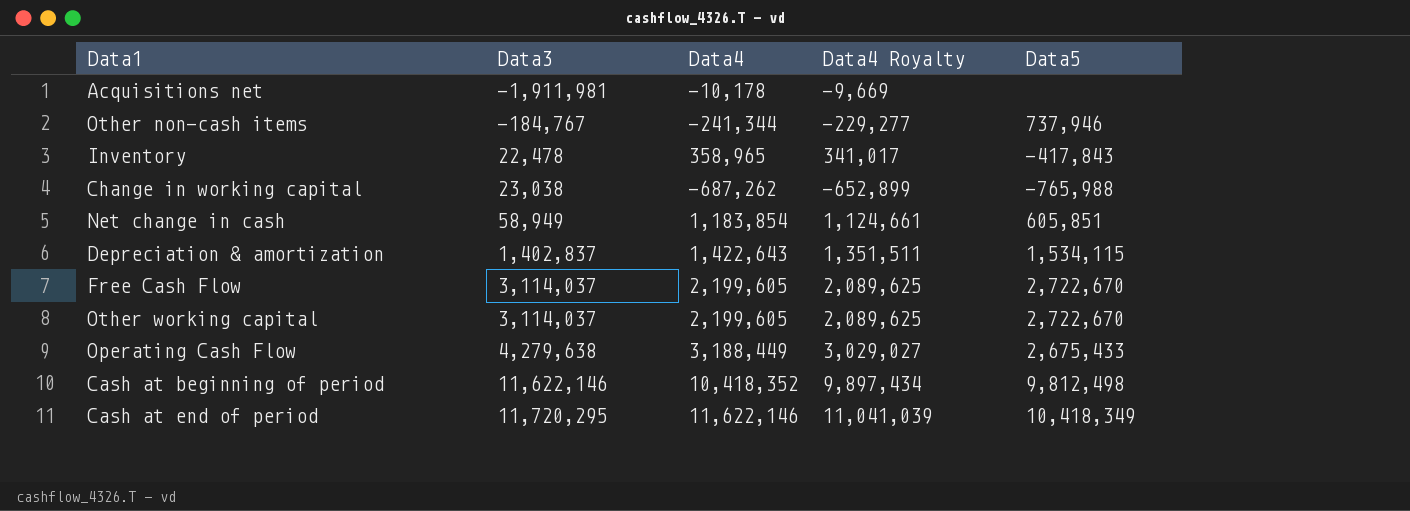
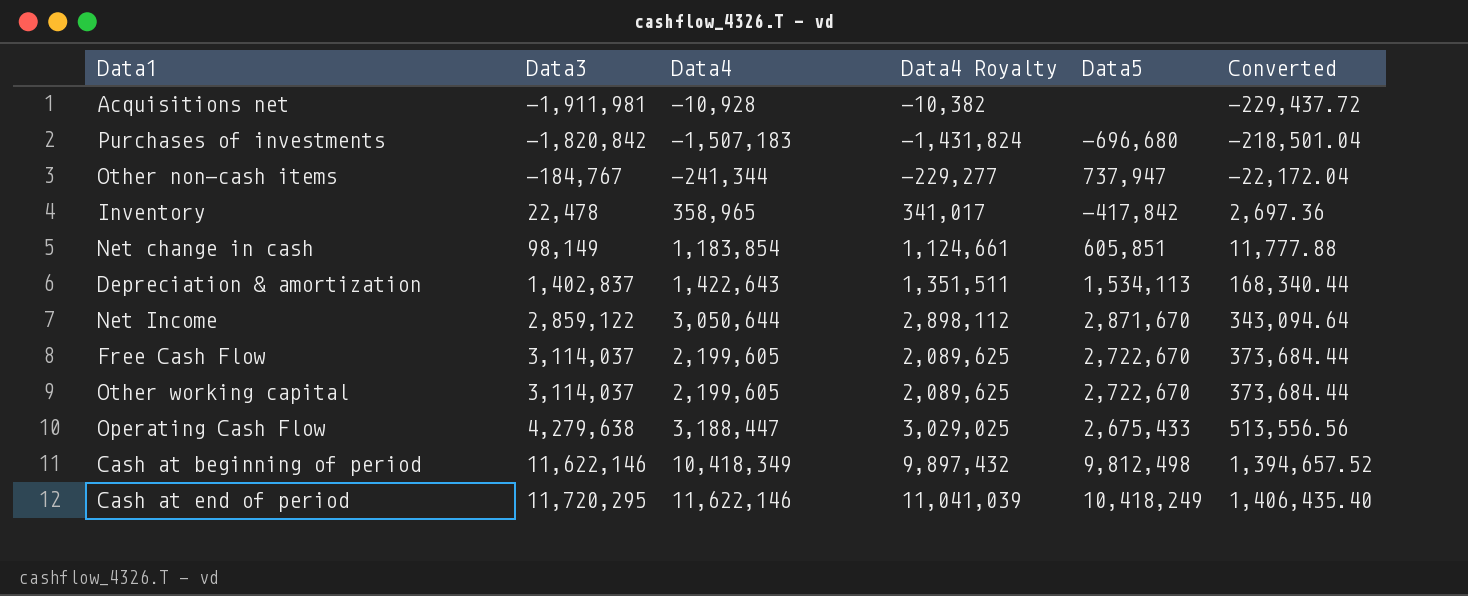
column Converted | formula: none -> [Data3] * 0.12
row Change in working capital: 23,038 | -687,262 | -652,899 | -765,988 -> none
Acquisitions net | Data4: -10,178 -> -10,928
Acquisitions net | Data4 Royalty: -9,669 -> -10,382
row Purchases of investments: none -> -1,820,842 | -1,507,183 | -1,431,824 | -696,680 | -218,501.04
Other non-cash items | Data5: 737,946 -> 737,947
Inventory | Data5: -417,843 -> -417,842
Net change in cash | Data3: 58,949 -> 98,149
Depreciation & amortization | Data5: 1,534,115 -> 1,534,113
row Net Income: none -> 2,859,122 | 3,050,644 | 2,898,112 | 2,871,670 | 343,094.64
Operating Cash Flow | Data4: 3,188,449 -> 3,188,447
Operating Cash Flow | Data4 Royalty: 3,029,027 -> 3,029,025
Cash at beginning of period | Data4: 10,418,352 -> 10,418,349
Cash at beginning of period | Data4 Royalty: 9,897,434 -> 9,897,432
Cash at end of period | Data5: 10,418,349 -> 10,418,249

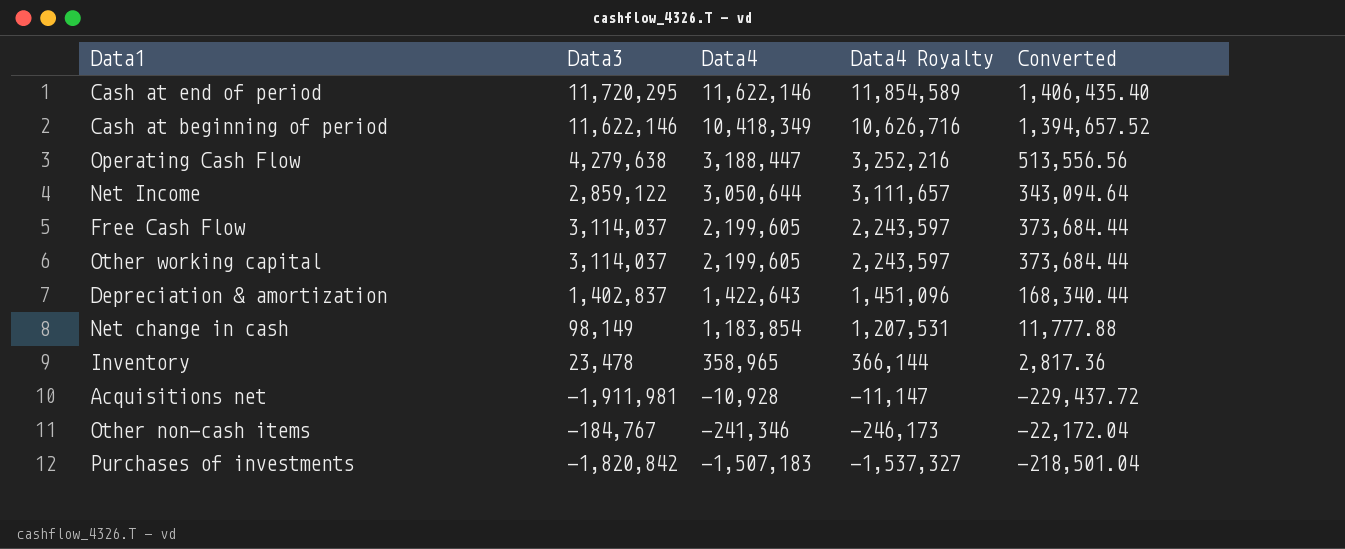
row order: Data3 ascending -> Data4 descending
column Data5 | position: 5 -> none
column Data4 Royalty | formula: [Data4] * 0.95 -> [Data4] * 1.02
Inventory | Data3: 22,478 -> 23,478
Inventory | Converted: 2,697.36 -> 2,817.36
Other non-cash items | Data4: -241,344 -> -241,346

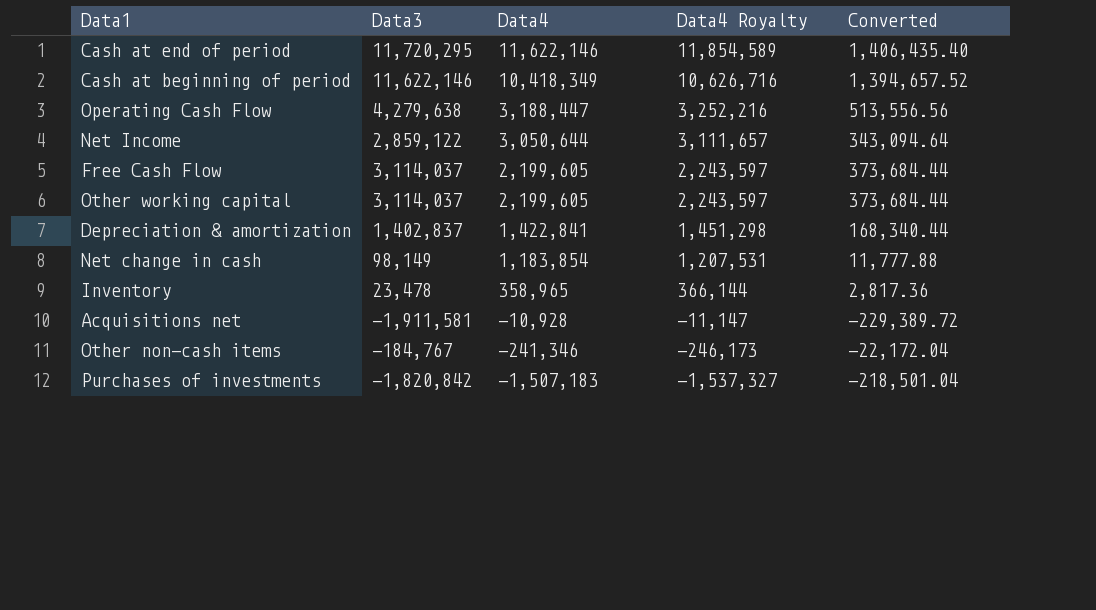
Depreciation & amortization | Data4: 1,422,643 -> 1,422,841
Depreciation & amortization | Data4 Royalty: 1,451,096 -> 1,451,298
Acquisitions net | Data3: -1,911,981 -> -1,911,581
Acquisitions net | Converted: -229,437.72 -> -229,389.72

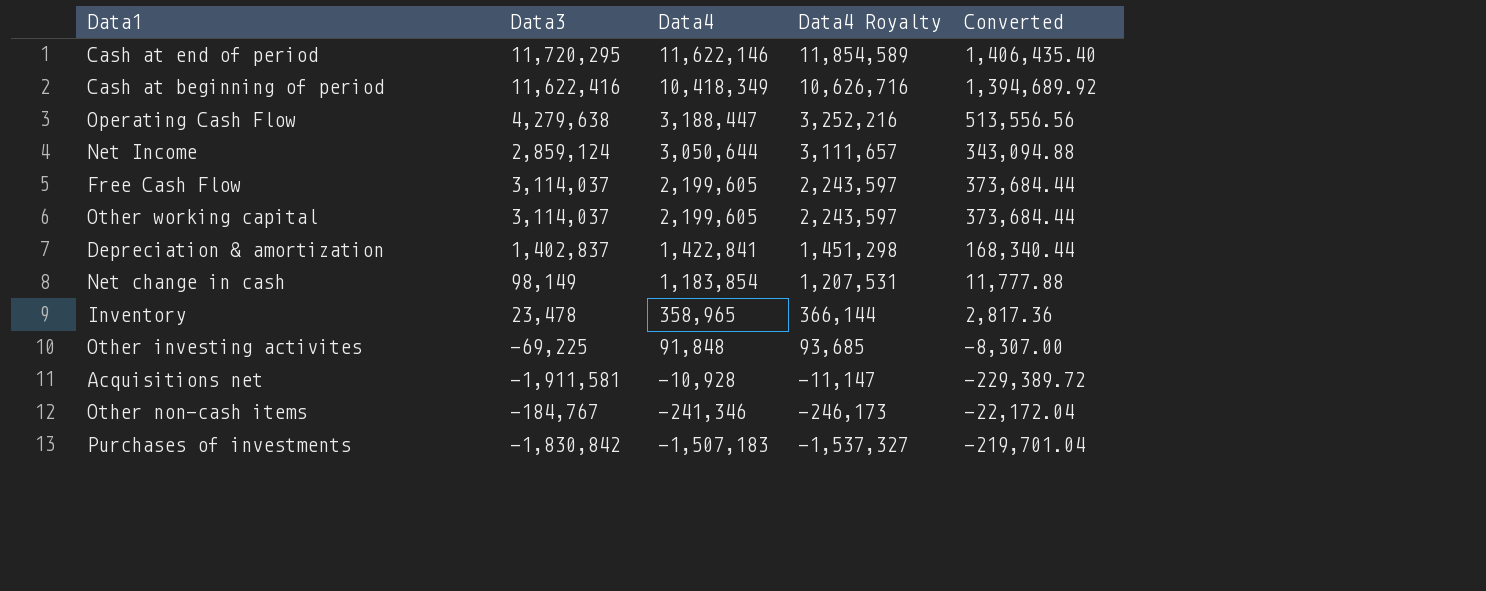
Cash at beginning of period | Data3: 11,622,146 -> 11,622,416
Cash at beginning of period | Converted: 1,394,657.52 -> 1,394,689.92
Net Income | Data3: 2,859,122 -> 2,859,124
Net Income | Converted: 343,094.64 -> 343,094.88
row Other investing activites: none -> -69,225 | 91,848 | 93,685 | -8,307.00
Purchases of investments | Data3: -1,820,842 -> -1,830,842
Purchases of investments | Converted: -218,501.04 -> -219,701.04

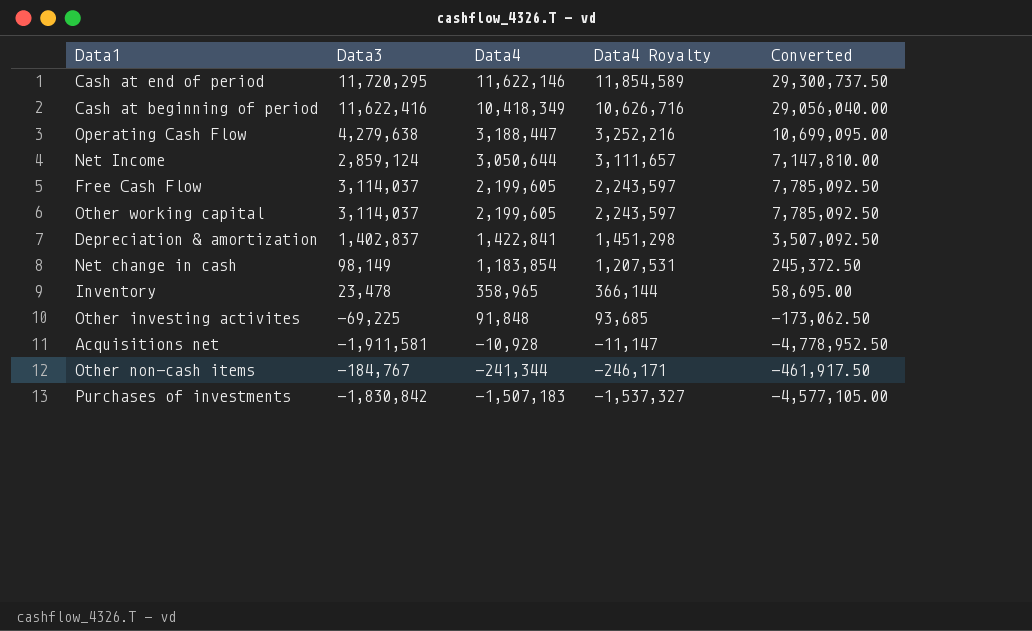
column Converted | formula: [Data3] * 0.12 -> [Data3] * 2.5
Other non-cash items | Data4: -241,346 -> -241,344
Other non-cash items | Data4 Royalty: -246,173 -> -246,171

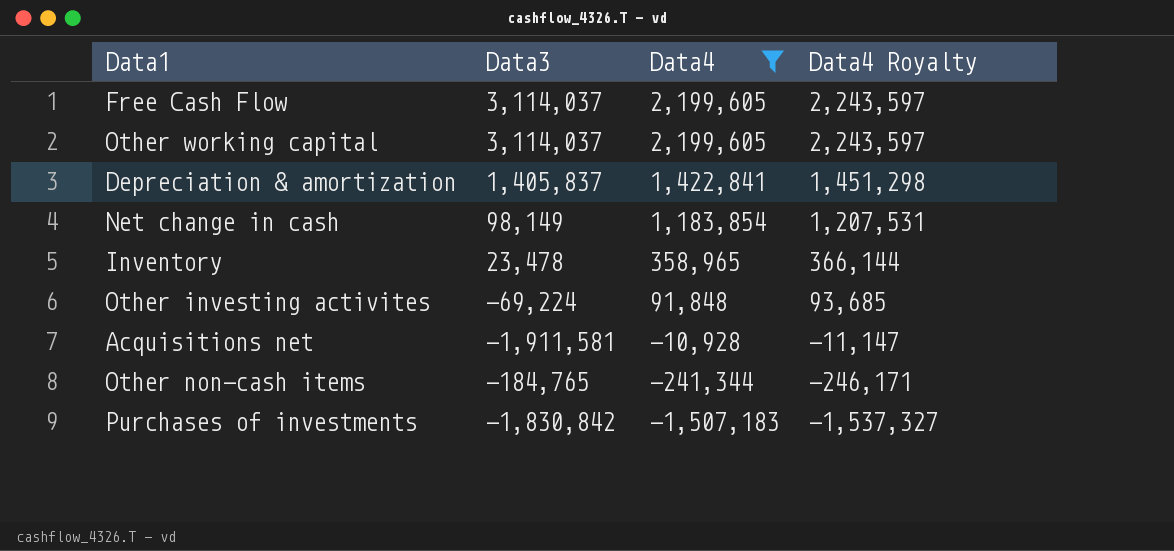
filter: none -> Data4 <= 2,199,605
column Converted | formula: [Data3] * 2.5 -> none
Depreciation & amortization | Data3: 1,402,837 -> 1,405,837
Other investing activites | Data3: -69,225 -> -69,224
Other non-cash items | Data3: -184,767 -> -184,765

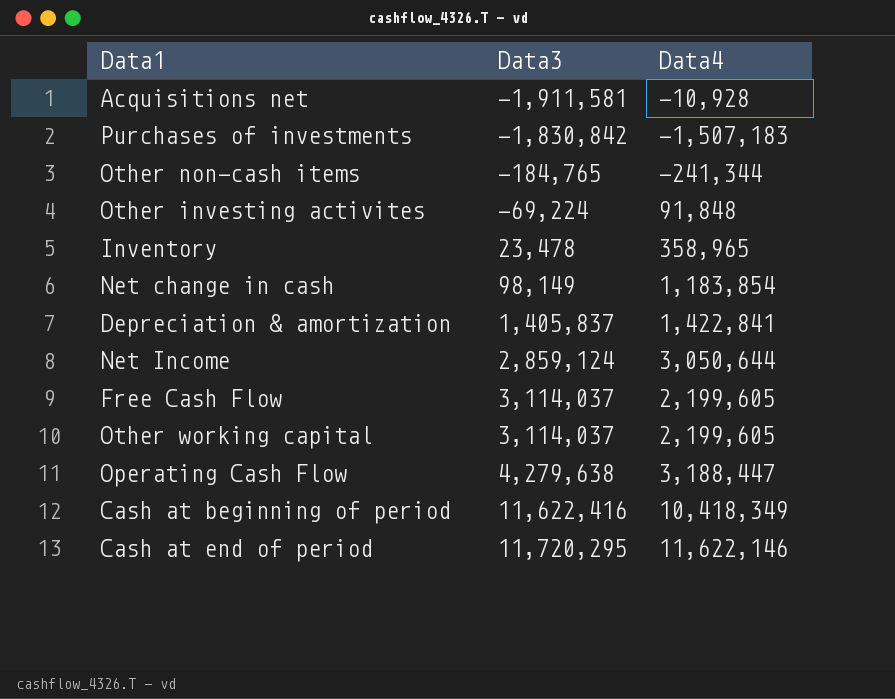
filter: Data4 <= 2,199,605 -> none
row order: Data4 descending -> Data3 ascending
column Data4 Royalty | formula: [Data4] * 1.02 -> none

